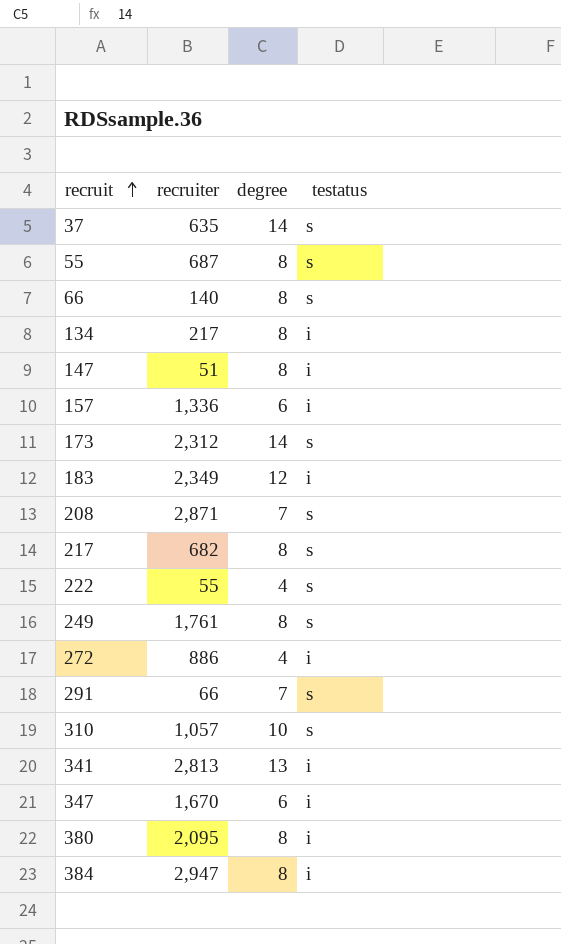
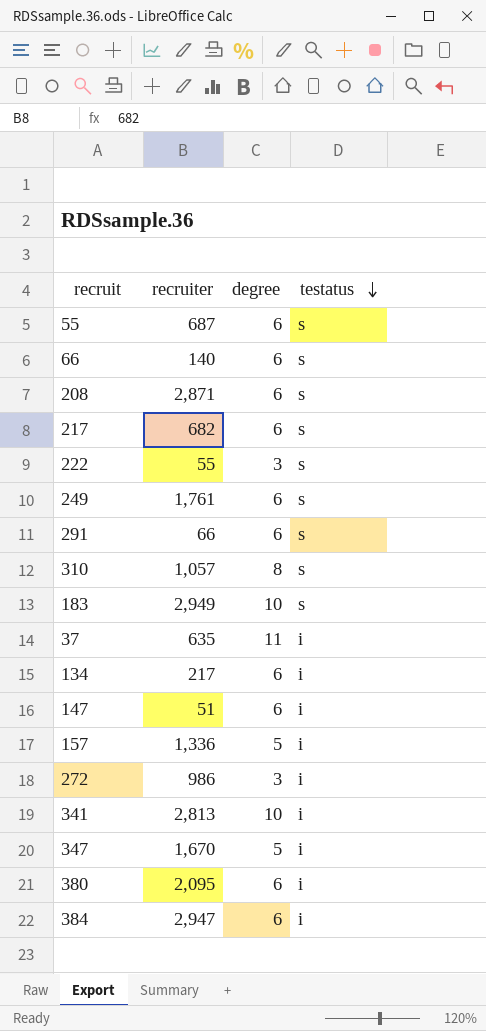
row order: recruit ascending -> testatus descending
row 173: 2,312 | 14 | s -> none
55 | degree: 8 -> 6
66 | degree: 8 -> 6
208 | degree: 7 -> 6
217 | degree: 8 -> 6
222 | degree: 4 -> 3
249 | degree: 8 -> 6
291 | degree: 7 -> 6
310 | degree: 10 -> 8
183 | recruiter: 2,349 -> 2,949
183 | degree: 12 -> 10
183 | testatus: i -> s
37 | degree: 14 -> 11
37 | testatus: s -> i
134 | degree: 8 -> 6
147 | degree: 8 -> 6
157 | degree: 6 -> 5
272 | recruiter: 886 -> 986
272 | degree: 4 -> 3
341 | degree: 13 -> 10
347 | degree: 6 -> 5
380 | degree: 8 -> 6
384 | degree: 8 -> 6

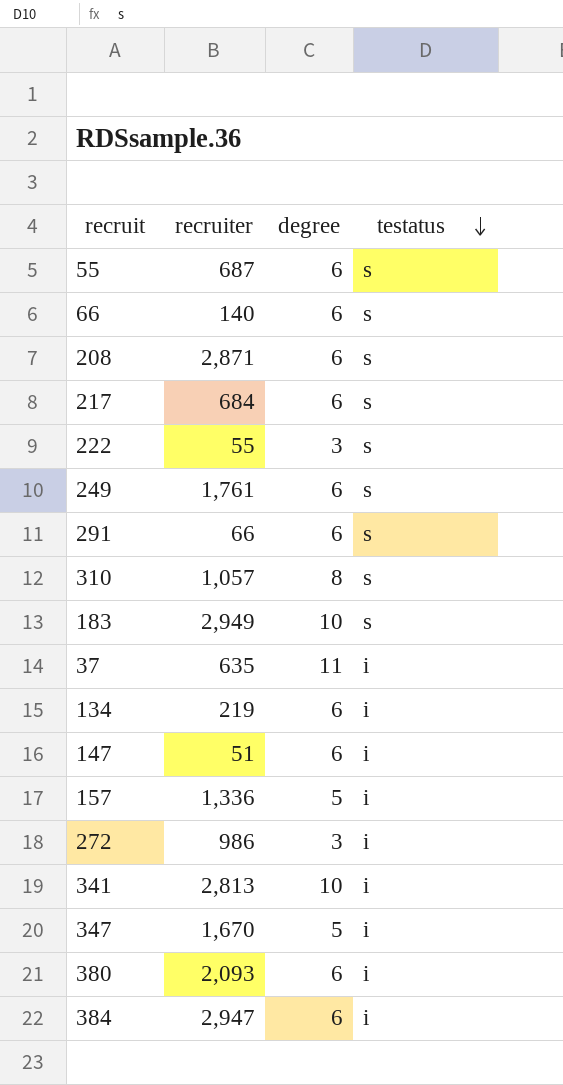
217 | recruiter: 682 -> 684
134 | recruiter: 217 -> 219
380 | recruiter: 2,095 -> 2,093

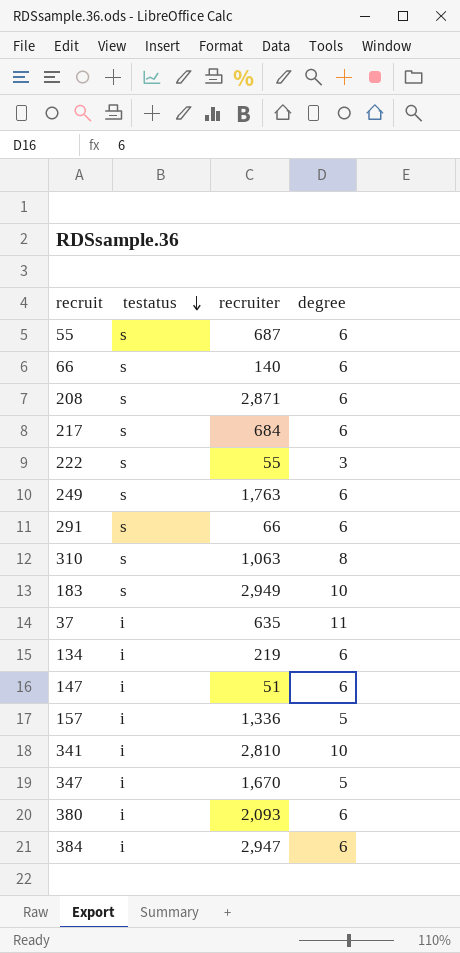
column testatus | position: 4 -> 2
row 272: 986 | 3 | i -> none
249 | recruiter: 1,761 -> 1,763
310 | recruiter: 1,057 -> 1,063
341 | recruiter: 2,813 -> 2,810

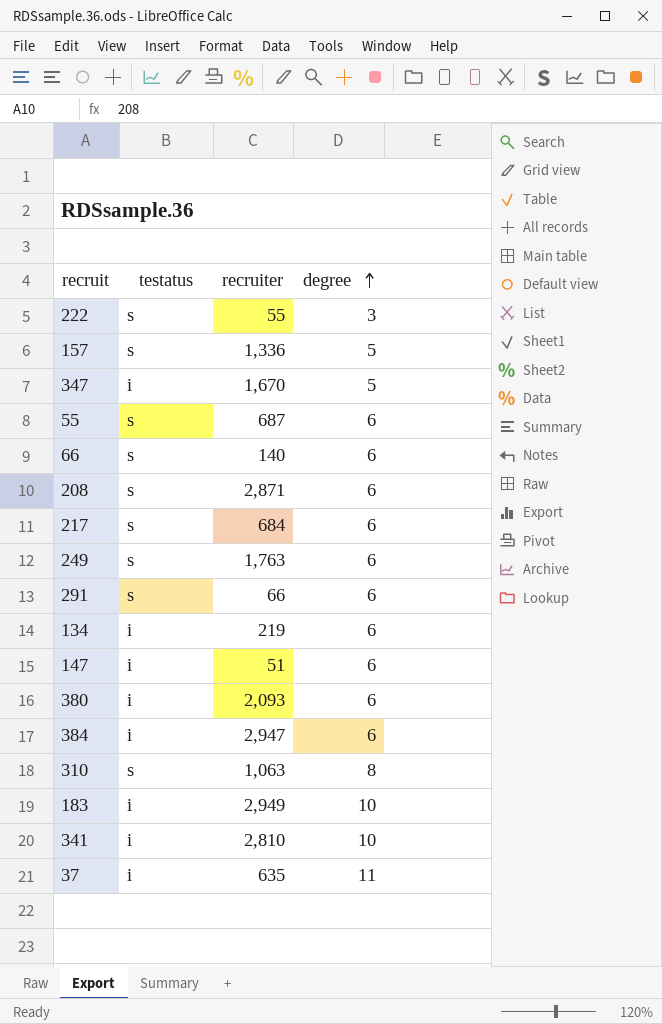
row order: testatus descending -> degree ascending
157 | testatus: i -> s
183 | testatus: s -> i

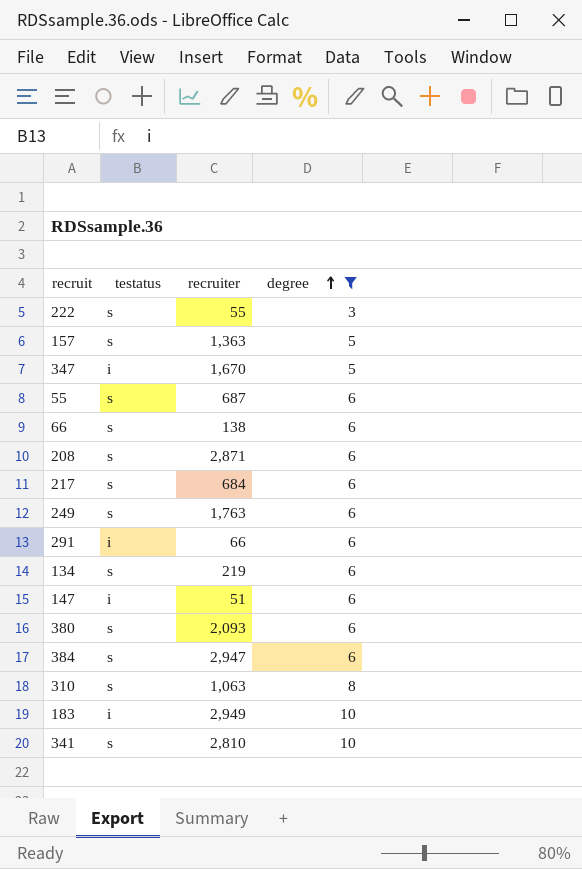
filter: none -> degree != 11
157 | recruiter: 1,336 -> 1,363
66 | recruiter: 140 -> 138
291 | testatus: s -> i
134 | testatus: i -> s
380 | testatus: i -> s
384 | testatus: i -> s
341 | testatus: i -> s

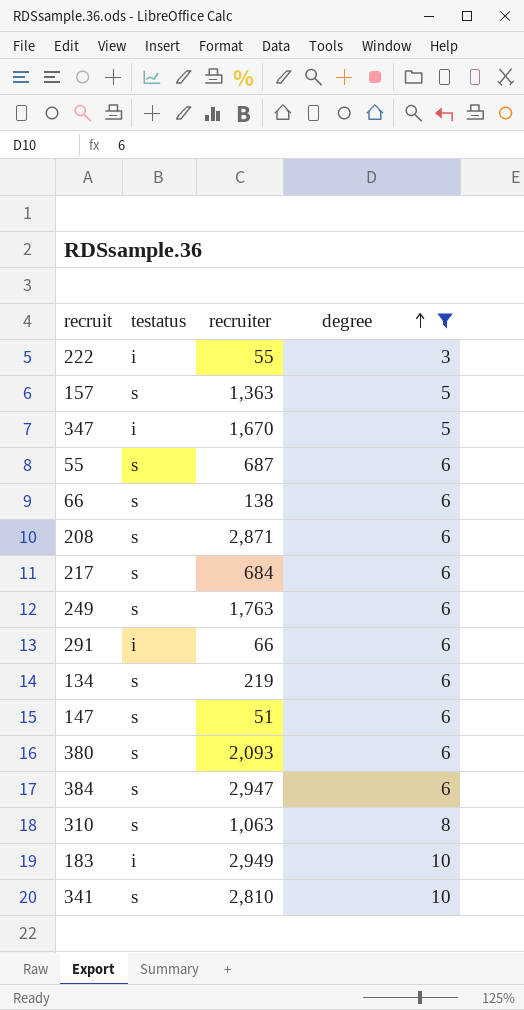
222 | testatus: s -> i
147 | testatus: i -> s

